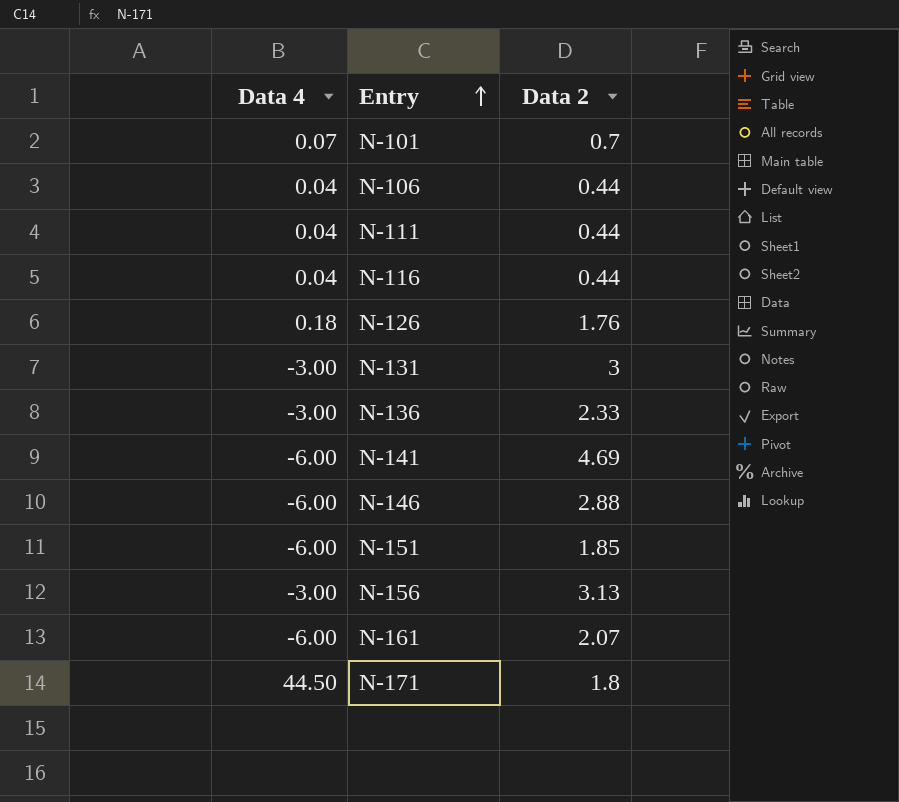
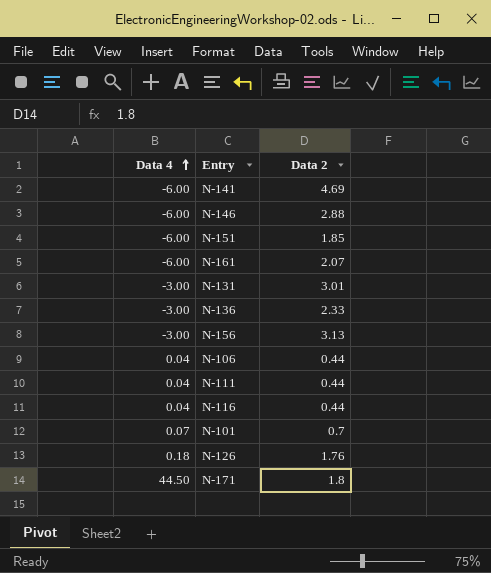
row order: Entry ascending -> Data 4 ascending
N-131 | Data 2: 3 -> 3.01

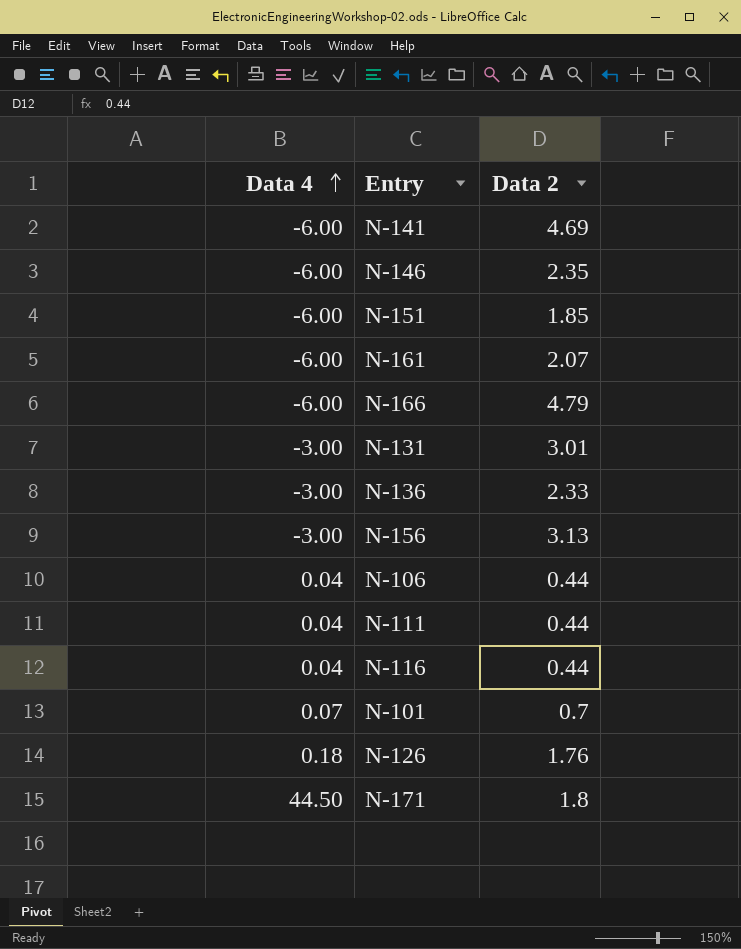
N-146 | Data 2: 2.88 -> 2.35
row N-166: none -> -6.00 | 4.79

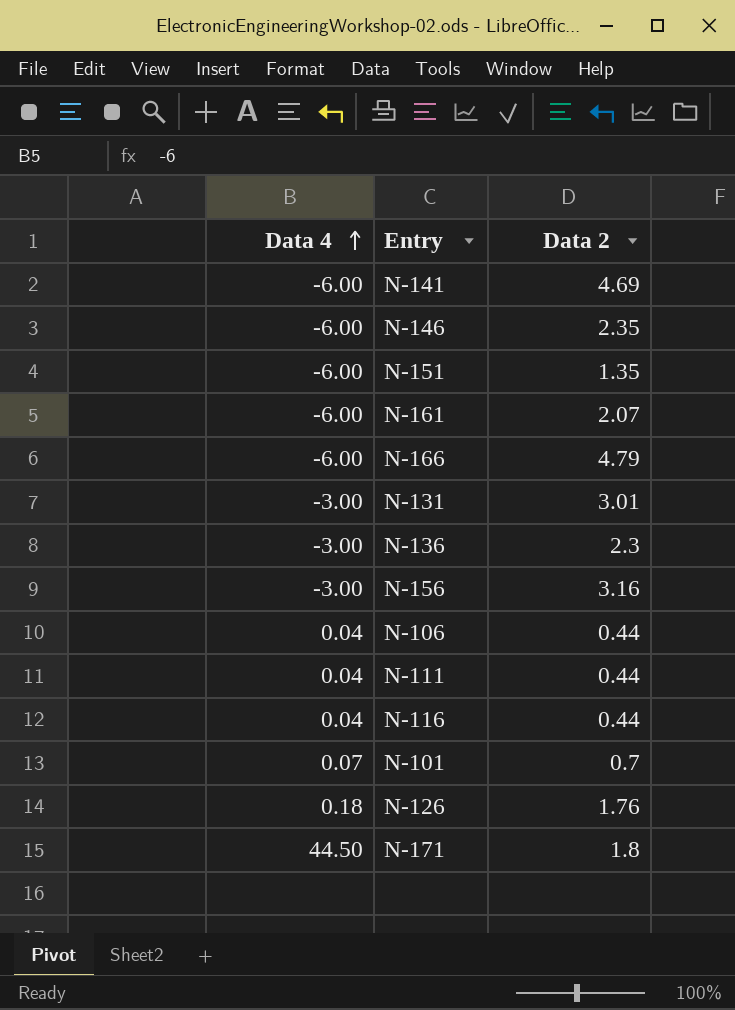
N-151 | Data 2: 1.85 -> 1.35
N-136 | Data 2: 2.33 -> 2.3
N-156 | Data 2: 3.13 -> 3.16

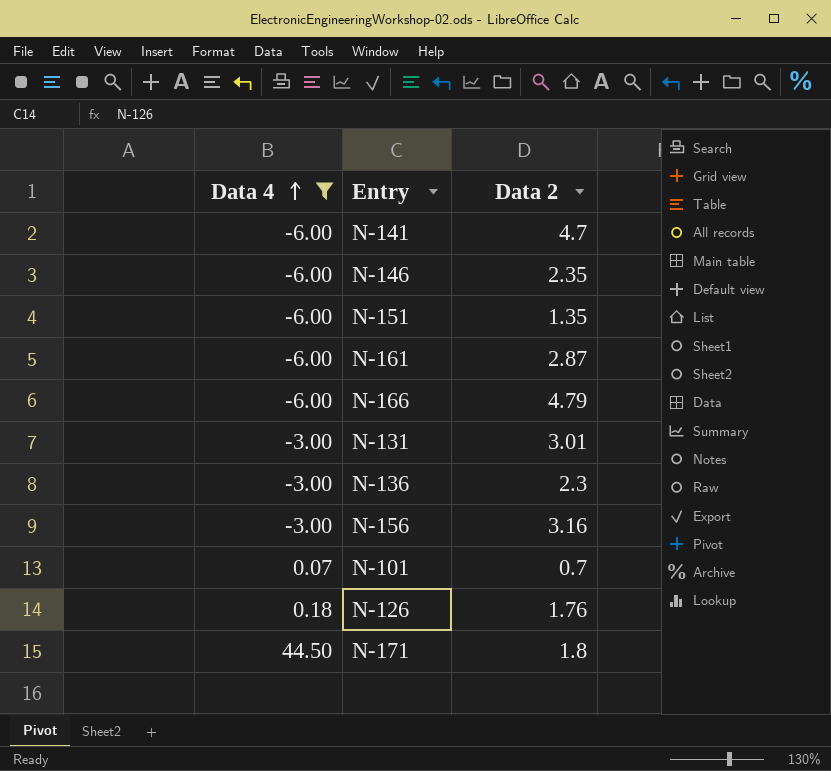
filter: none -> Data 4 != 0.04
N-141 | Data 2: 4.69 -> 4.7
N-161 | Data 2: 2.07 -> 2.87

